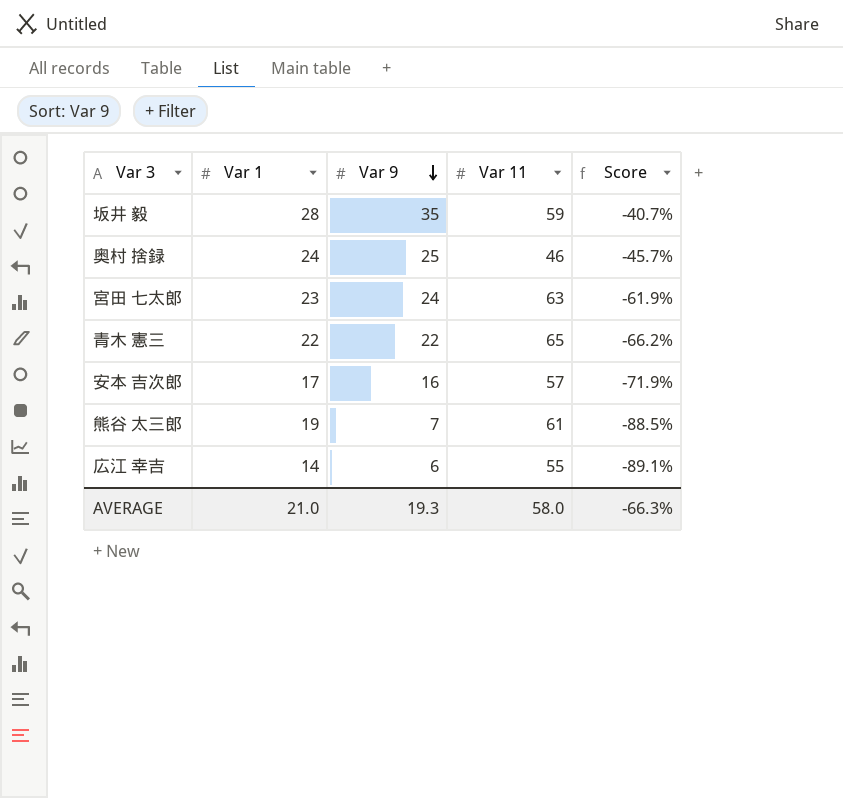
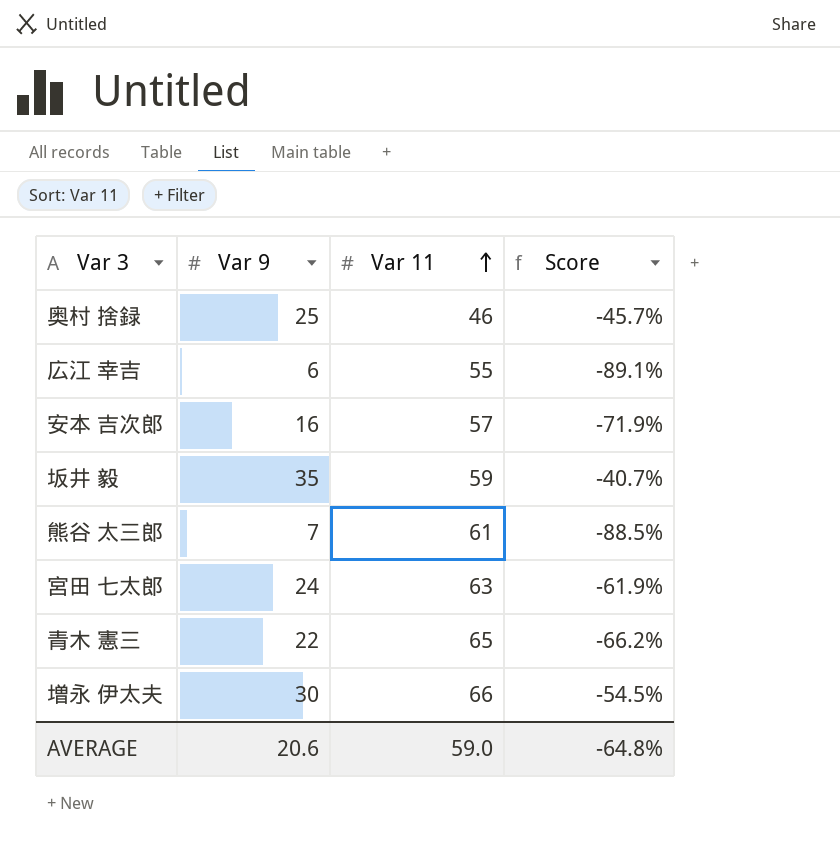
row order: Var 9 descending -> Var 11 ascending
column Var 1 | position: 2 -> none
row 増永 伊太夫: none -> 30 | 66 | -54.5%
AVERAGE | Var 9: 19.3 -> 20.6
AVERAGE | Var 11: 58.0 -> 59.0
AVERAGE | Score: -66.3% -> -64.8%

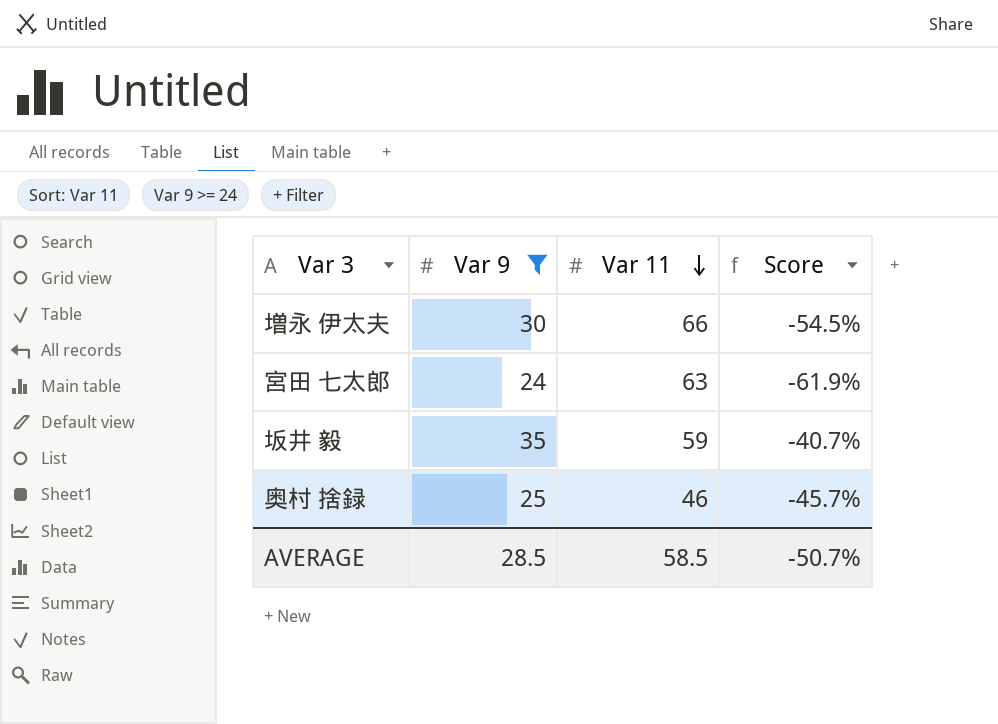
filter: none -> Var 9 >= 24
row order: Var 11 ascending -> Var 11 descending
AVERAGE | Var 9: 20.6 -> 28.5
AVERAGE | Var 11: 59.0 -> 58.5
AVERAGE | Score: -64.8% -> -50.7%

